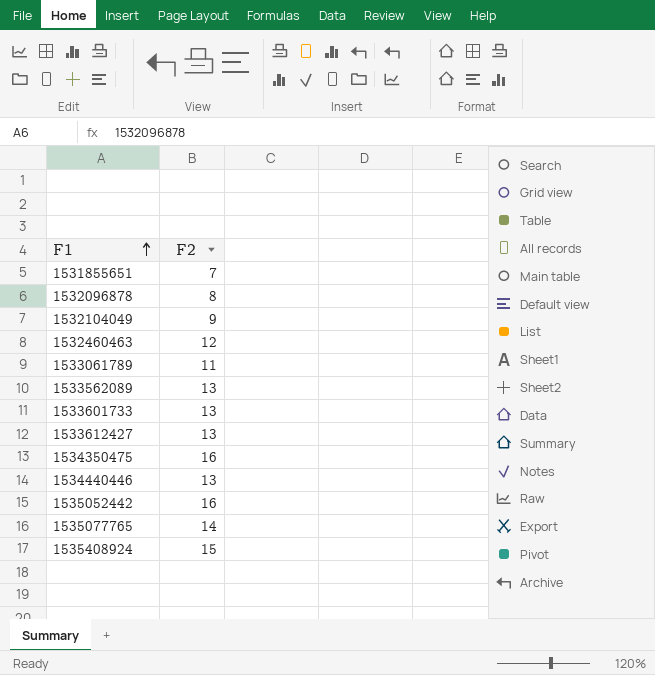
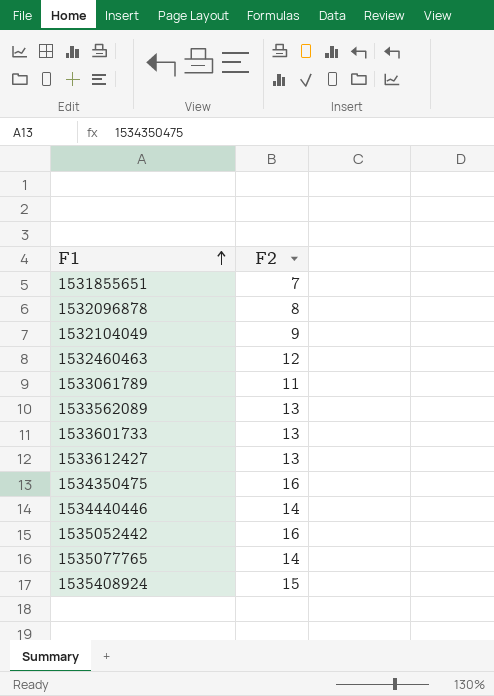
1534440446 | F2: 13 -> 14

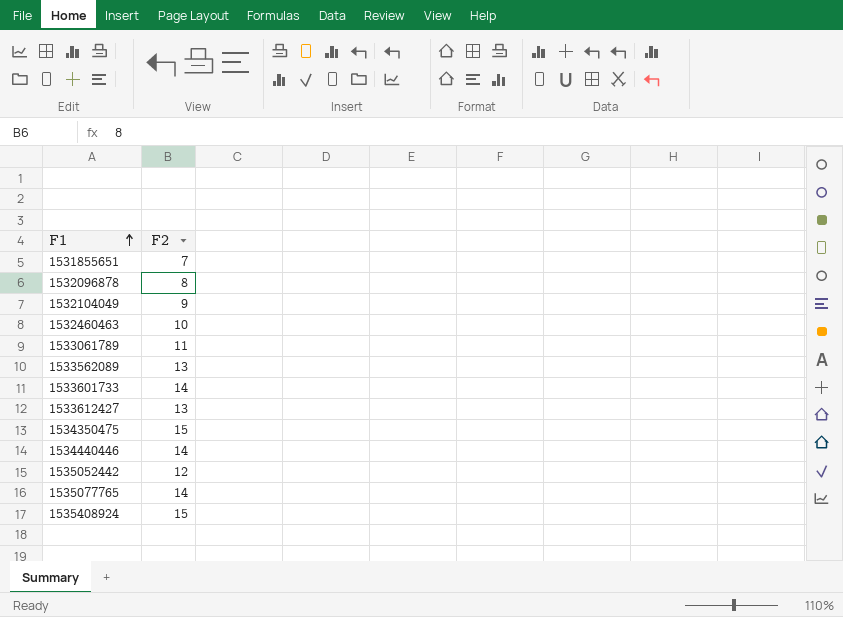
1532460463 | F2: 12 -> 10
1533601733 | F2: 13 -> 14
1534350475 | F2: 16 -> 15
1535052442 | F2: 16 -> 12

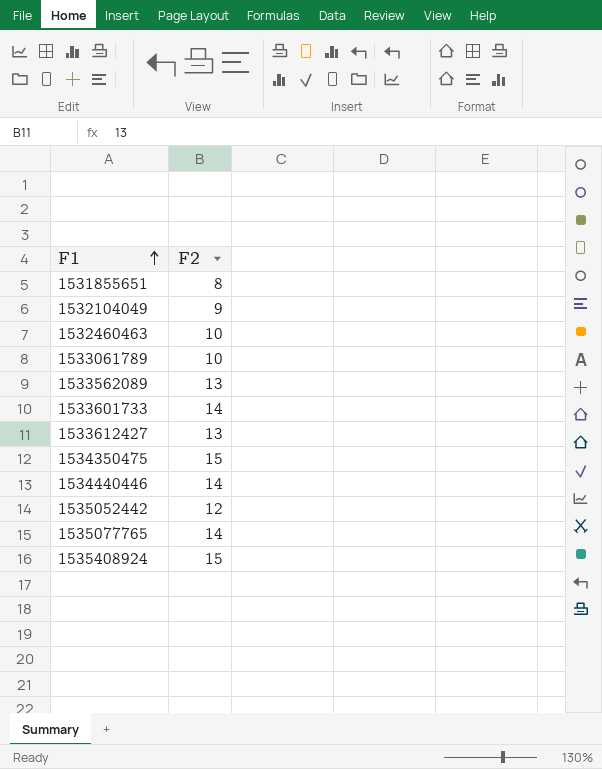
row 1532096878: 8 -> none
1531855651 | F2: 7 -> 8
1533061789 | F2: 11 -> 10

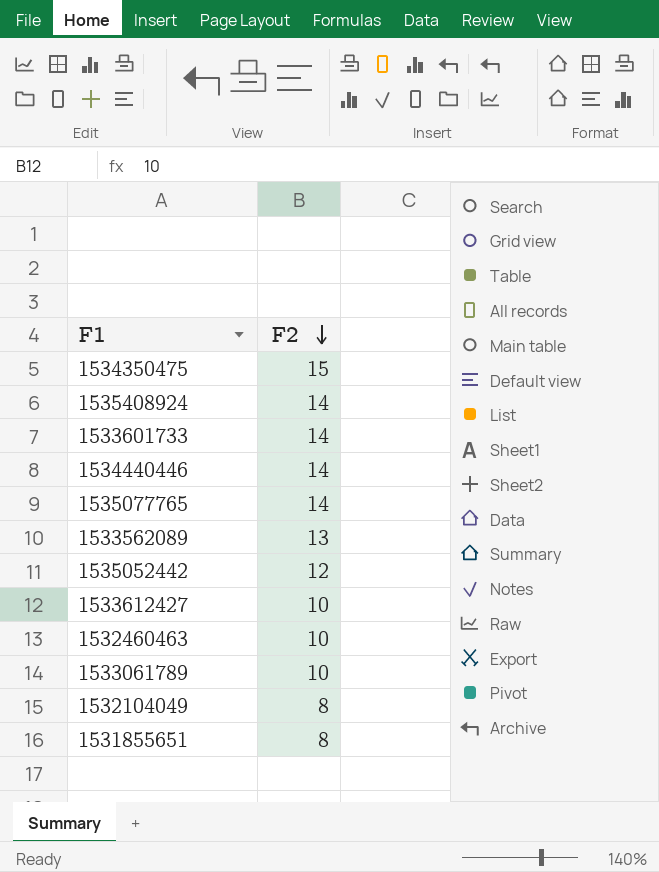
row order: F1 ascending -> F2 descending
1535408924 | F2: 15 -> 14
1533612427 | F2: 13 -> 10
1532104049 | F2: 9 -> 8

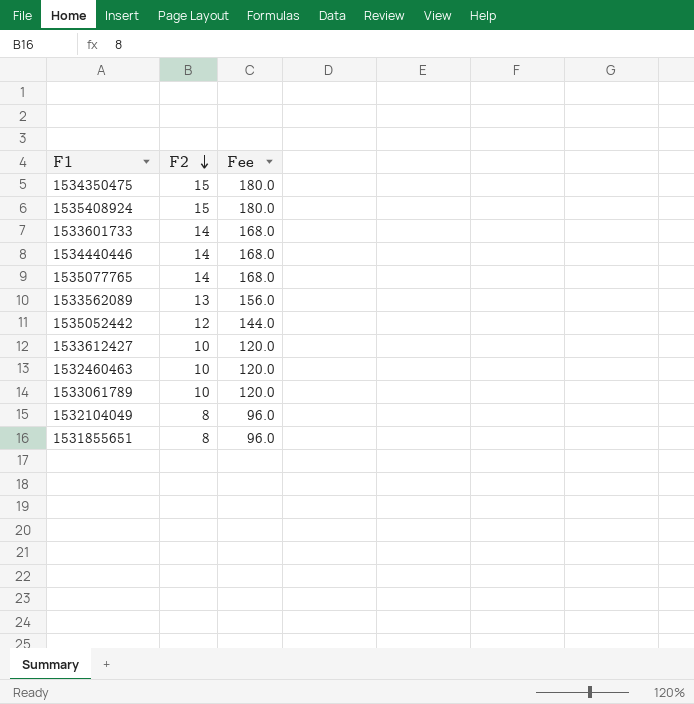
column Fee | formula: none -> [F2] * 12
1535408924 | F2: 14 -> 15

